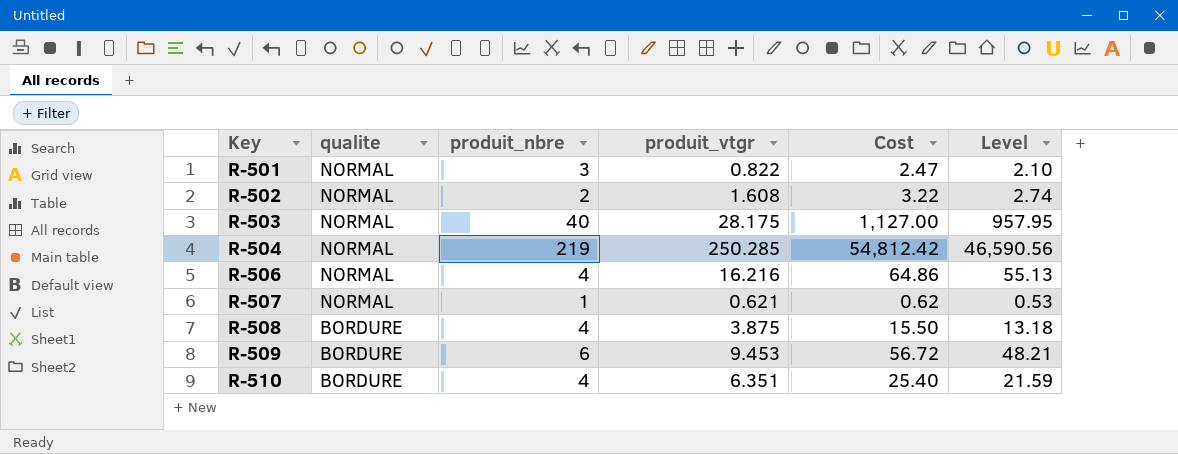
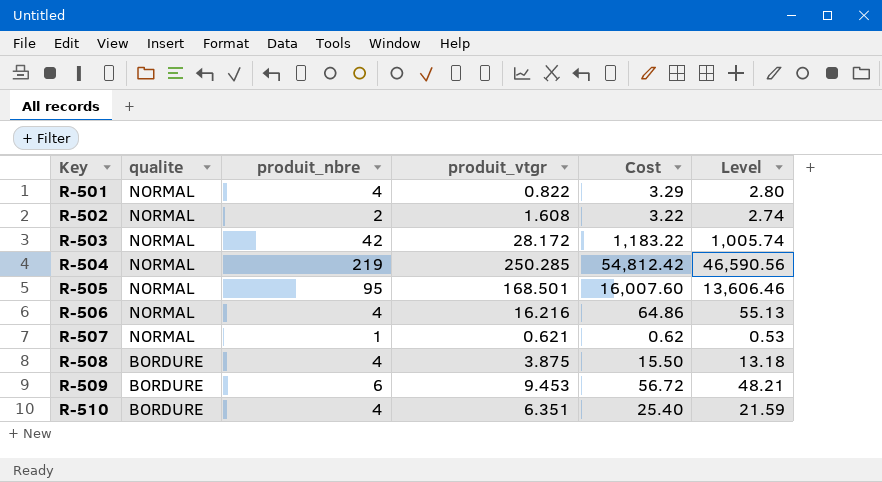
R-501 | produit_nbre: 3 -> 4
R-501 | Cost: 2.47 -> 3.29
R-501 | Level: 2.10 -> 2.80
R-503 | produit_nbre: 40 -> 42
R-503 | produit_vtgr: 28.175 -> 28.172
R-503 | Cost: 1,127.00 -> 1,183.22
R-503 | Level: 957.95 -> 1,005.74
row R-505: none -> NORMAL | 95 | 168.501 | 16,007.60 | 13,606.46

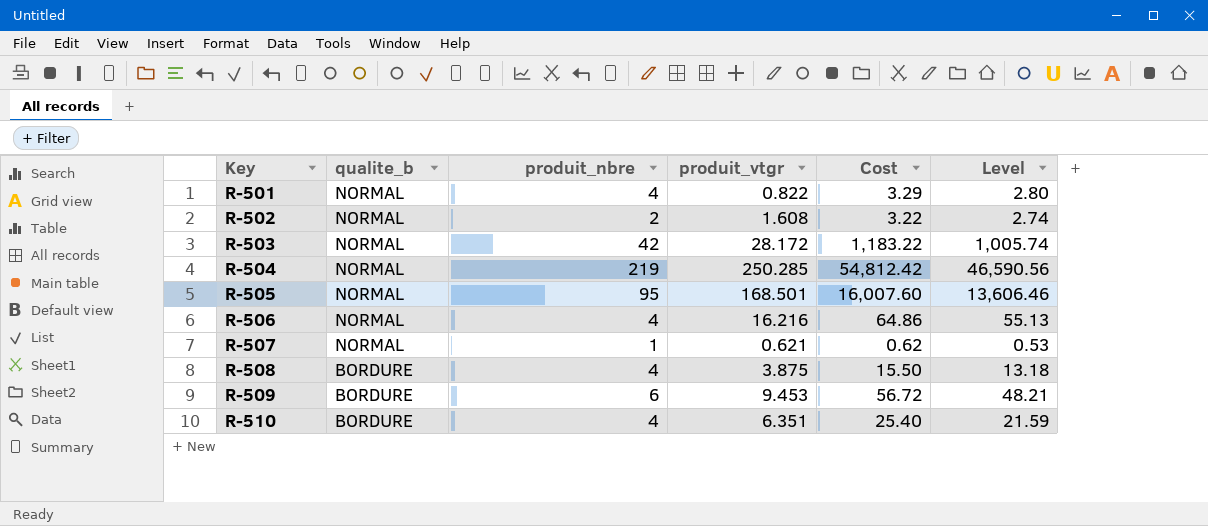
column name: qualite -> qualite_b

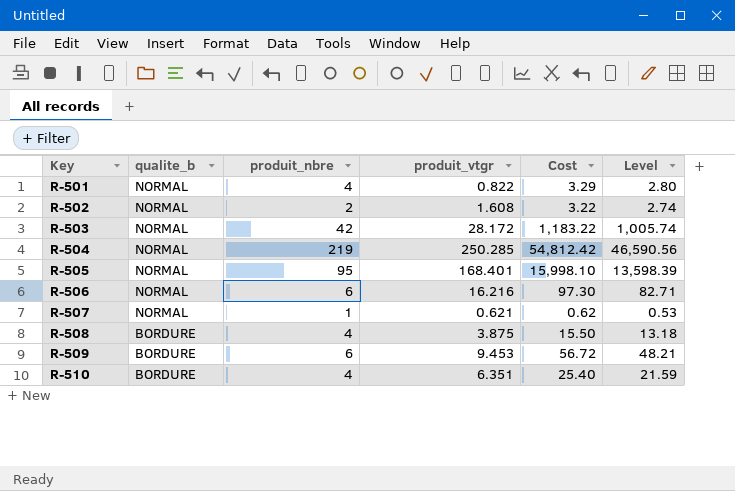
R-505 | produit_vtgr: 168.501 -> 168.401
R-505 | Cost: 16,007.60 -> 15,998.10
R-505 | Level: 13,606.46 -> 13,598.39
R-506 | produit_nbre: 4 -> 6
R-506 | Cost: 64.86 -> 97.30
R-506 | Level: 55.13 -> 82.71

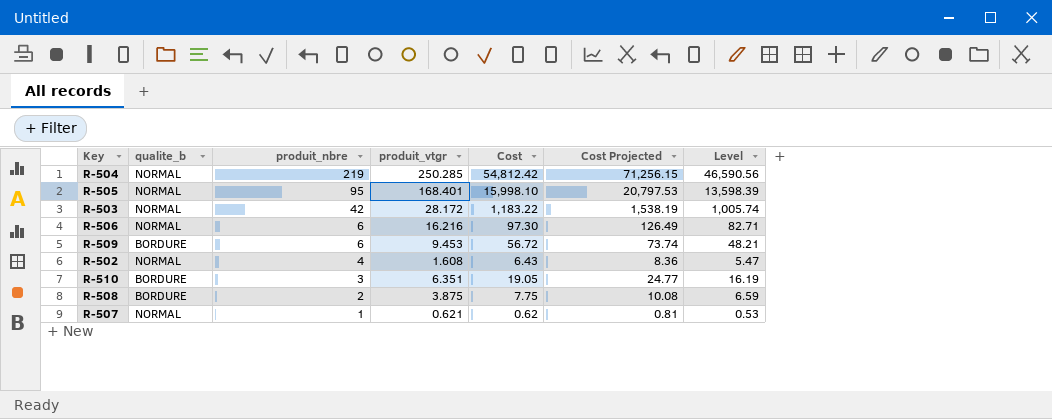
row order: Key ascending -> produit_nbre descending
column Cost Projected | formula: none -> [Cost] * 1.3
row R-501: NORMAL | 4 | 0.822 | 3.29 | 2.80 -> none
R-502 | produit_nbre: 2 -> 4
R-502 | Cost: 3.22 -> 6.43
R-502 | Level: 2.74 -> 5.47
R-510 | produit_nbre: 4 -> 3
R-510 | Cost: 25.40 -> 19.05
R-510 | Level: 21.59 -> 16.19
R-508 | produit_nbre: 4 -> 2
R-508 | Cost: 15.50 -> 7.75
R-508 | Level: 13.18 -> 6.59

